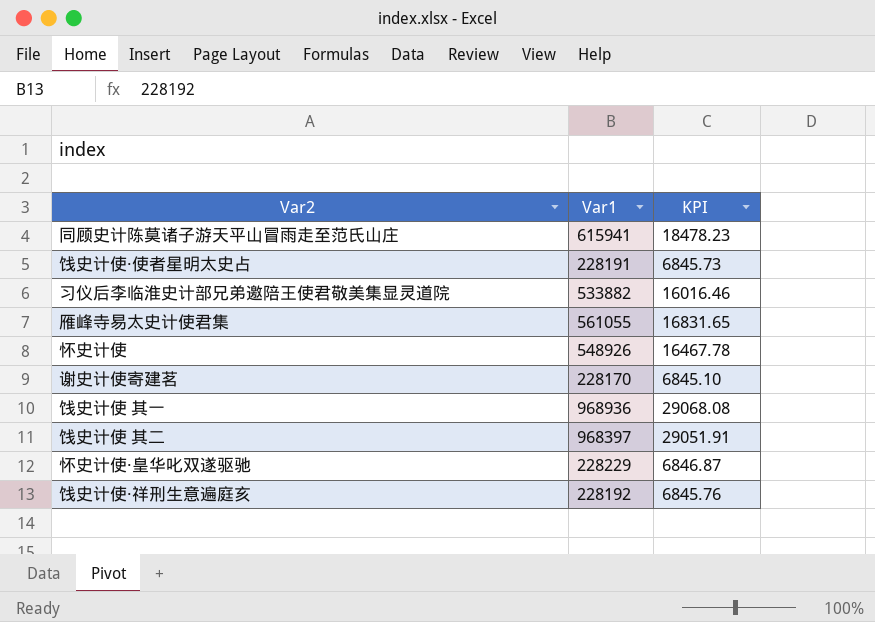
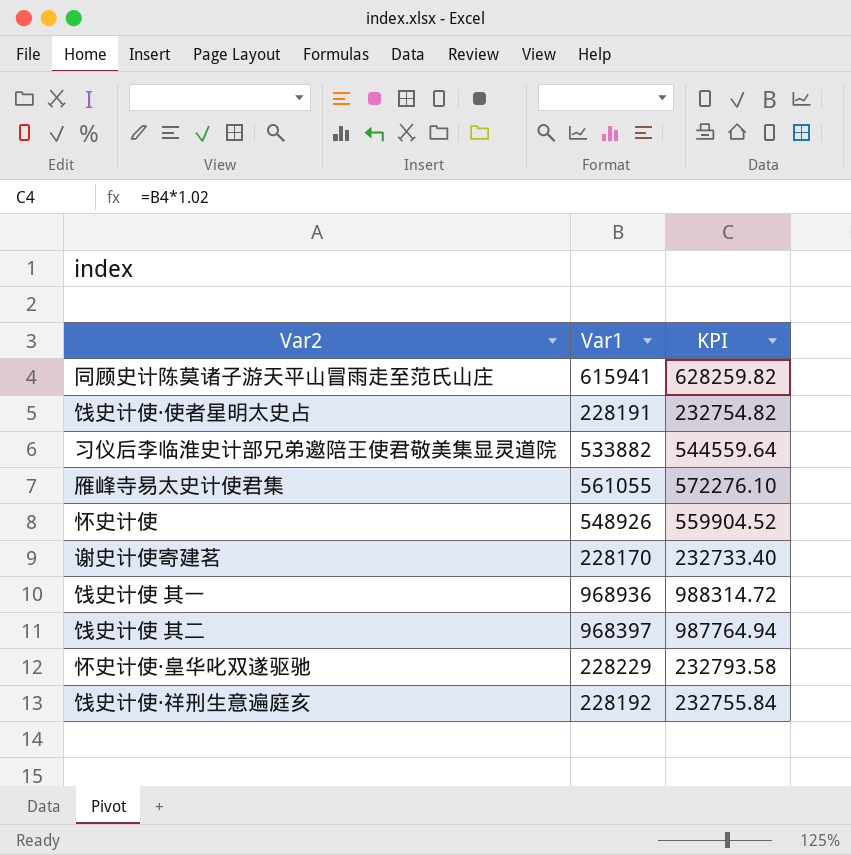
column KPI | formula: [Var1] * 0.03 -> [Var1] * 1.02

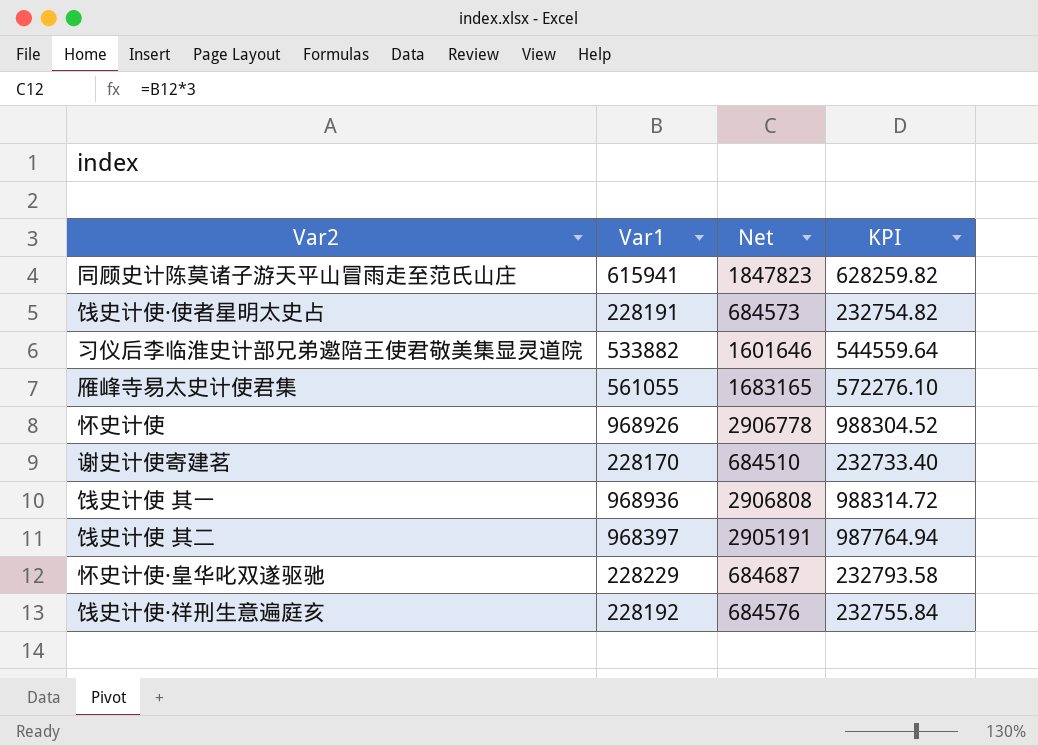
column Net | formula: none -> [Var1] * 3
怀史计使 | Var1: 548926 -> 968926
怀史计使 | KPI: 559904.52 -> 988304.52

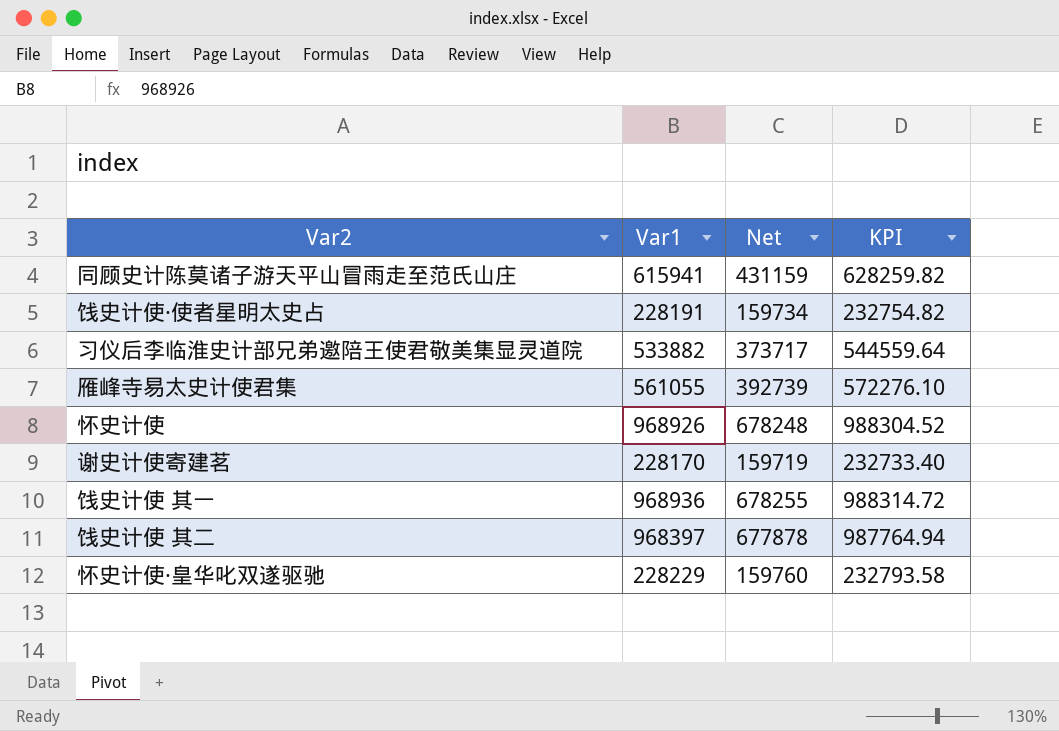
column Net | formula: [Var1] * 3 -> [Var1] * 0.7
row 饯史计使·祥刑生意遍庭亥: 228192 | 684576 | 232755.84 -> none

